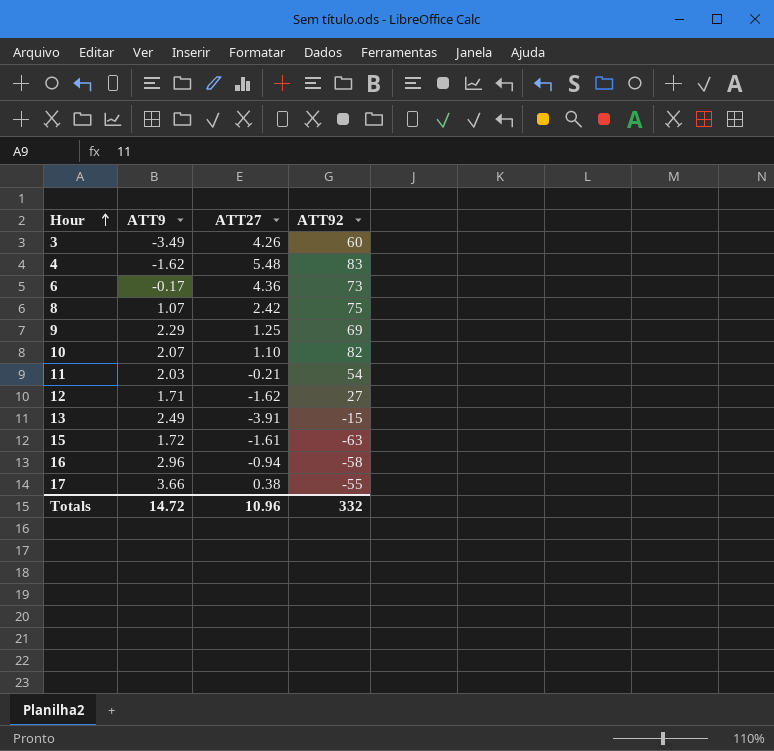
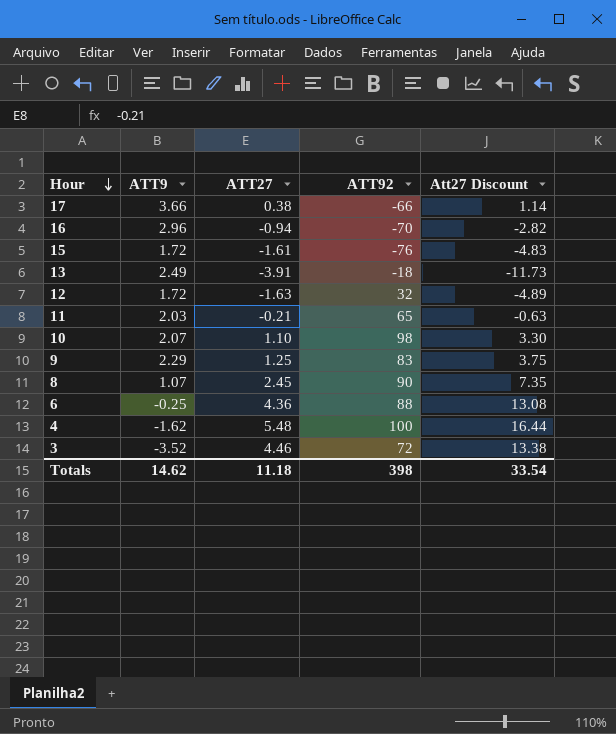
row order: Hour ascending -> Hour descending
column Att27 Discount | formula: none -> [ATT27] * 3
17 | ATT92: -55 -> -66
16 | ATT92: -58 -> -70
15 | ATT92: -63 -> -76
13 | ATT92: -15 -> -18
12 | ATT9: 1.71 -> 1.72
12 | ATT27: -1.62 -> -1.63
12 | ATT92: 27 -> 32
11 | ATT92: 54 -> 65
10 | ATT92: 82 -> 98
9 | ATT92: 69 -> 83
8 | ATT27: 2.42 -> 2.45
8 | ATT92: 75 -> 90
6 | ATT9: -0.17 -> -0.25
6 | ATT92: 73 -> 88
4 | ATT92: 83 -> 100
3 | ATT9: -3.49 -> -3.52
3 | ATT27: 4.26 -> 4.46
3 | ATT92: 60 -> 72
Totals | ATT9: 14.72 -> 14.62
Totals | ATT27: 10.96 -> 11.18
Totals | ATT92: 332 -> 398

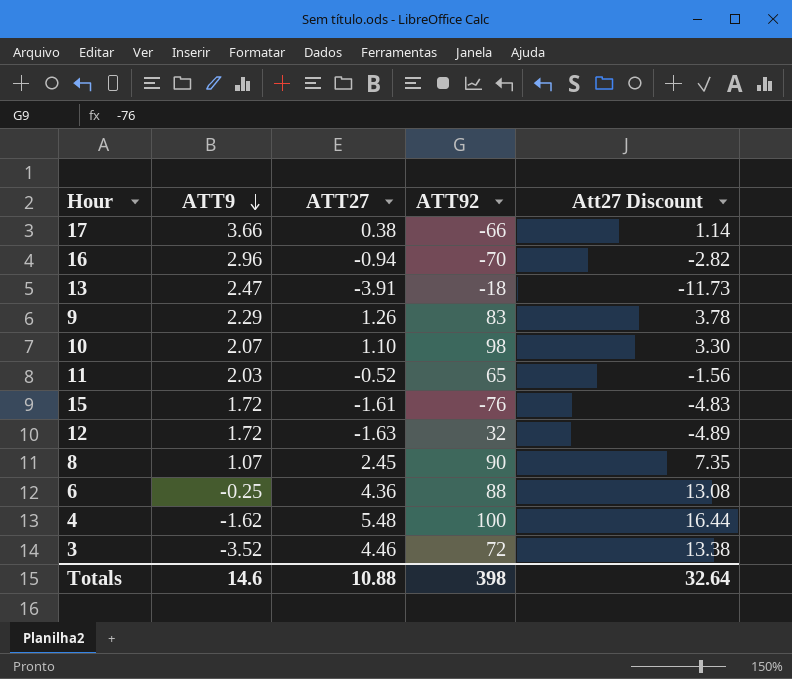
row order: Hour descending -> ATT9 descending
13 | ATT9: 2.49 -> 2.47
9 | ATT27: 1.25 -> 1.26
9 | Att27 Discount: 3.75 -> 3.78
11 | ATT27: -0.21 -> -0.52
11 | Att27 Discount: -0.63 -> -1.56
Totals | ATT9: 14.62 -> 14.6
Totals | ATT27: 11.18 -> 10.88
Totals | Att27 Discount: 33.54 -> 32.64

